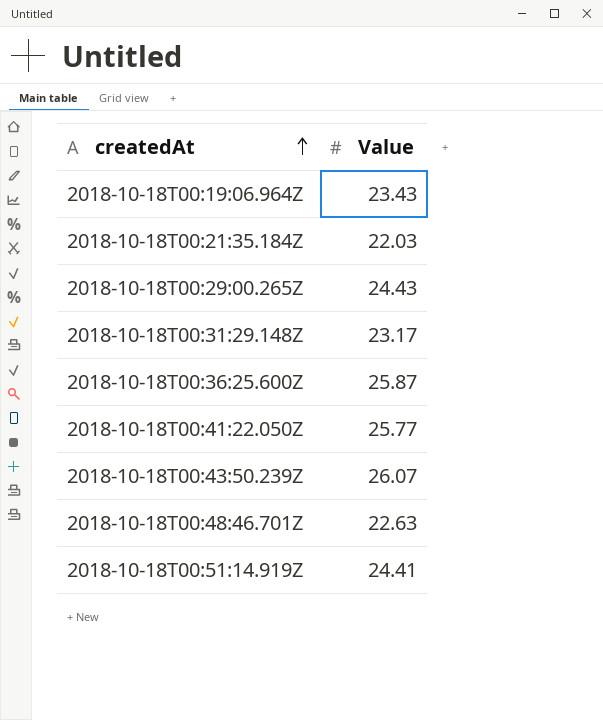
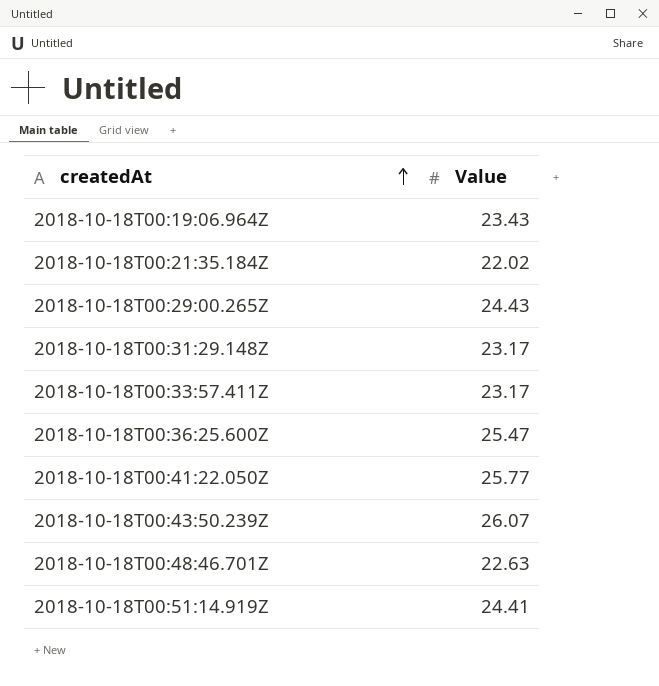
2018-10-18T00:21:35.184Z | Value: 22.03 -> 22.02
row 2018-10-18T00:33:57.411Z: none -> 23.17
2018-10-18T00:36:25.600Z | Value: 25.87 -> 25.47

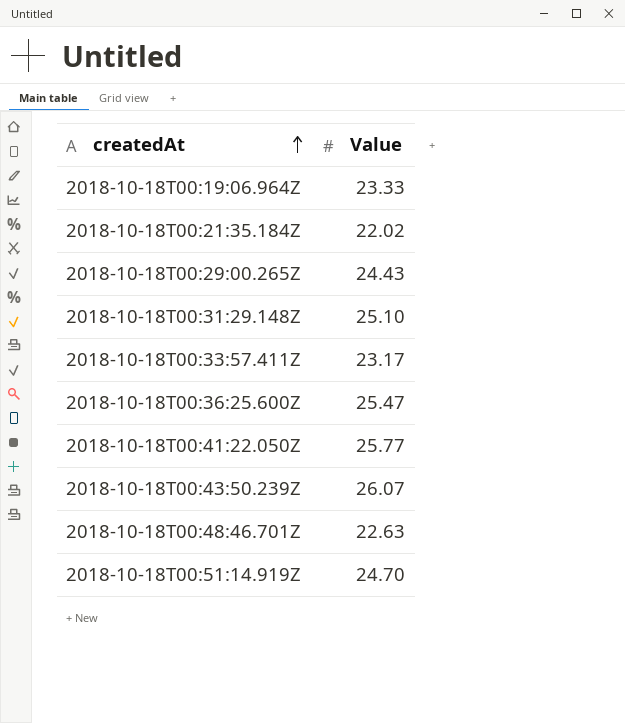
2018-10-18T00:19:06.964Z | Value: 23.43 -> 23.33
2018-10-18T00:31:29.148Z | Value: 23.17 -> 25.10
2018-10-18T00:51:14.919Z | Value: 24.41 -> 24.70

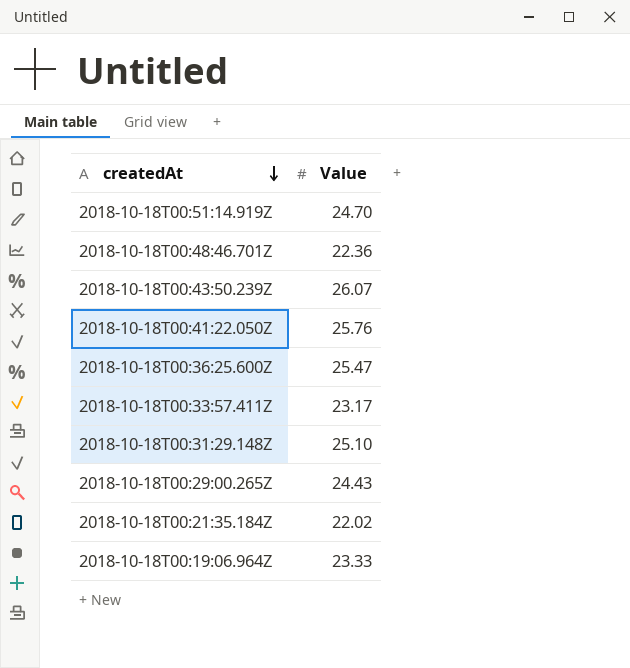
row order: createdAt ascending -> createdAt descending
2018-10-18T00:48:46.701Z | Value: 22.63 -> 22.36
2018-10-18T00:41:22.050Z | Value: 25.77 -> 25.76

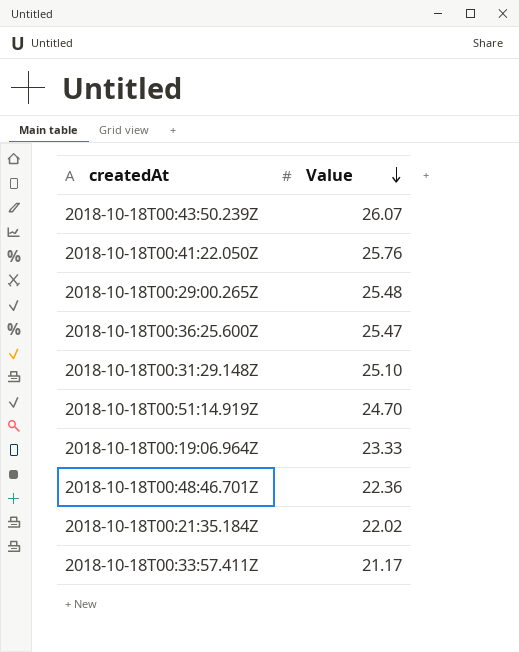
row order: createdAt descending -> Value descending
2018-10-18T00:29:00.265Z | Value: 24.43 -> 25.48
2018-10-18T00:33:57.411Z | Value: 23.17 -> 21.17

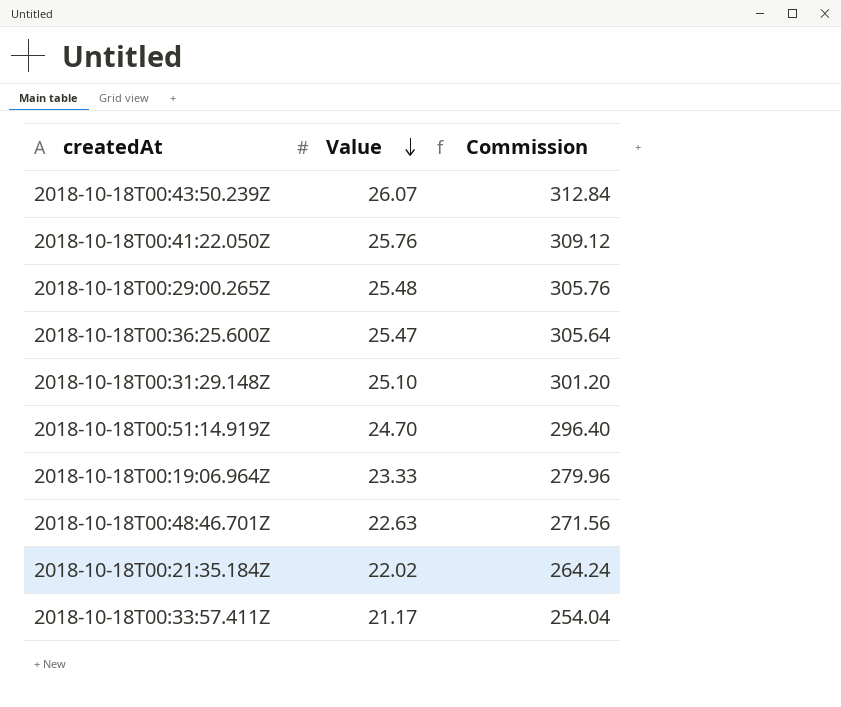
column Commission | formula: none -> [Value] * 12
2018-10-18T00:48:46.701Z | Value: 22.36 -> 22.63

